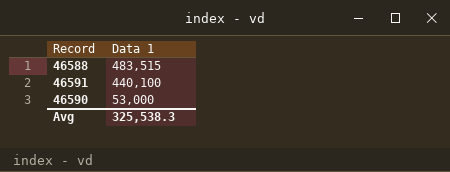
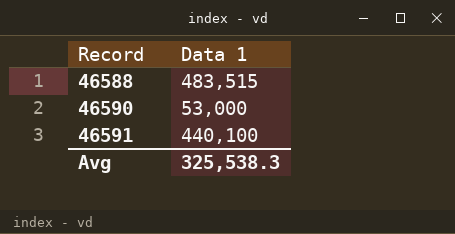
row order: Data 1 descending -> Record ascending

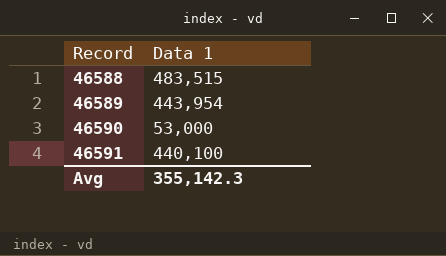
row 46589: none -> 443,954
Avg | Data 1: 325,538.3 -> 355,142.3

